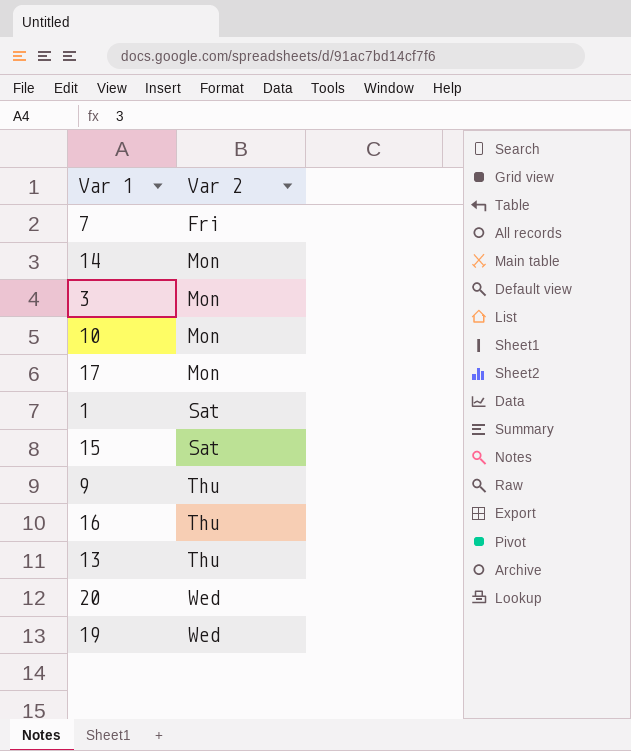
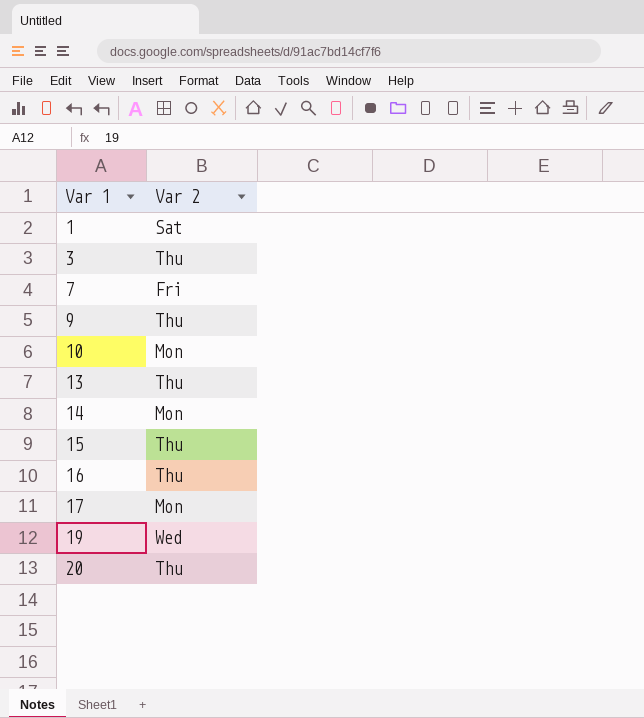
row order: Var 2 ascending -> Var 1 ascending
3 | Var 2: Mon -> Thu
15 | Var 2: Sat -> Thu
20 | Var 2: Wed -> Thu

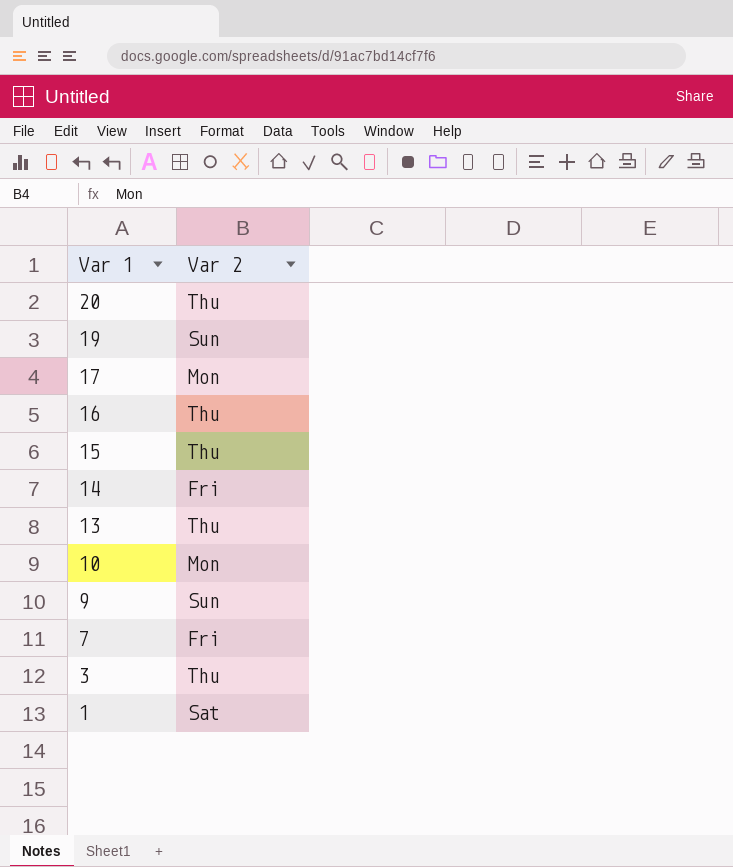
row order: Var 1 ascending -> Var 1 descending
19 | Var 2: Wed -> Sun
14 | Var 2: Mon -> Fri
9 | Var 2: Thu -> Sun

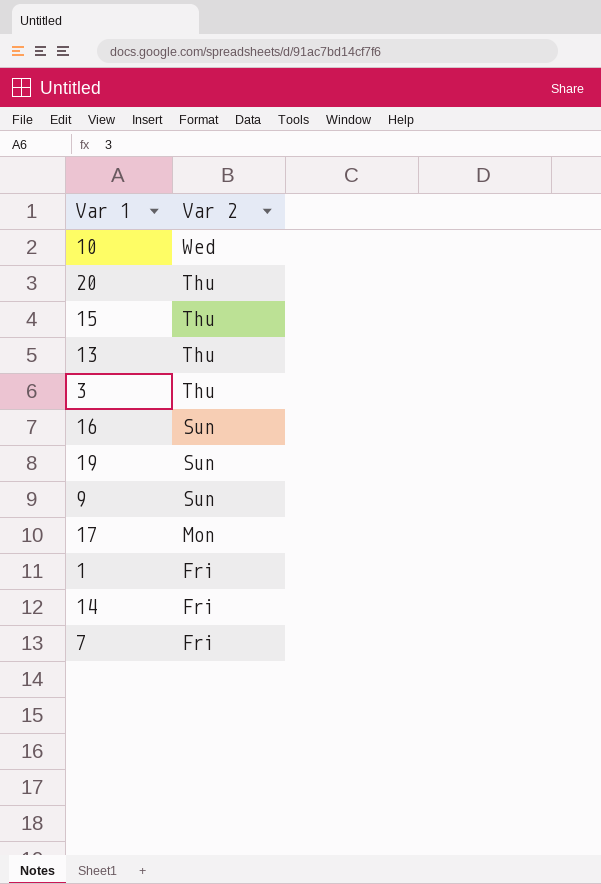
row order: Var 1 descending -> Var 2 descending
10 | Var 2: Mon -> Wed
16 | Var 2: Thu -> Sun
1 | Var 2: Sat -> Fri

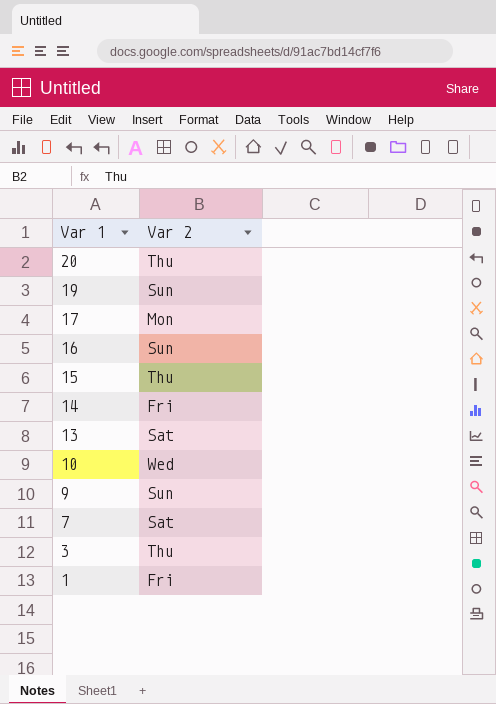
row order: Var 2 descending -> Var 1 descending
13 | Var 2: Thu -> Sat
7 | Var 2: Fri -> Sat

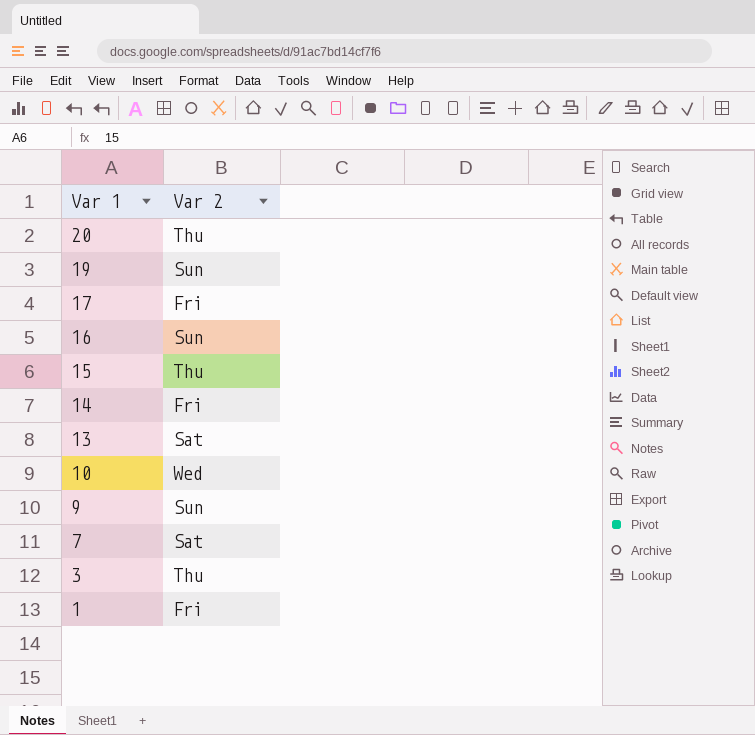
17 | Var 2: Mon -> Fri

